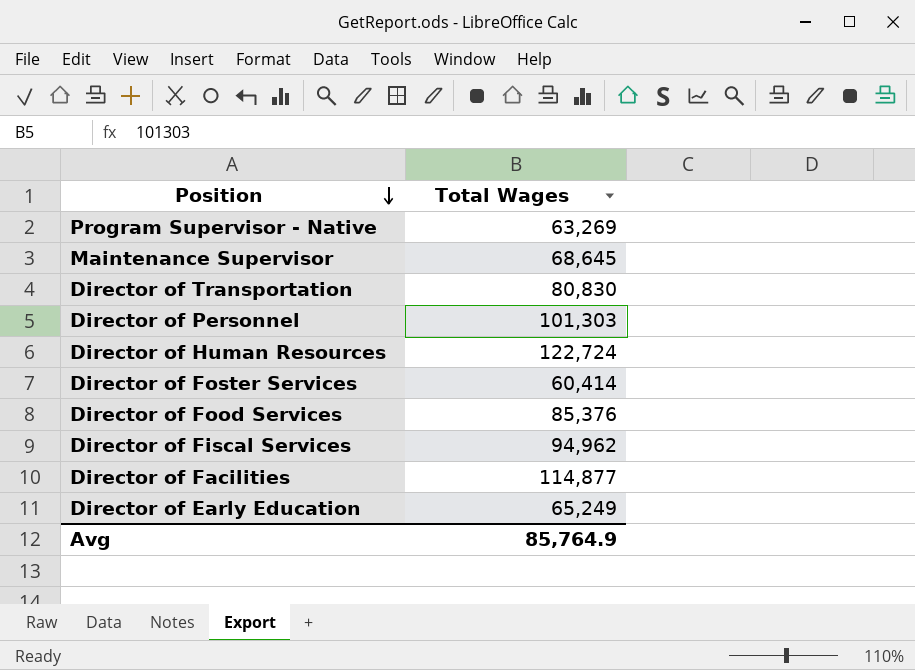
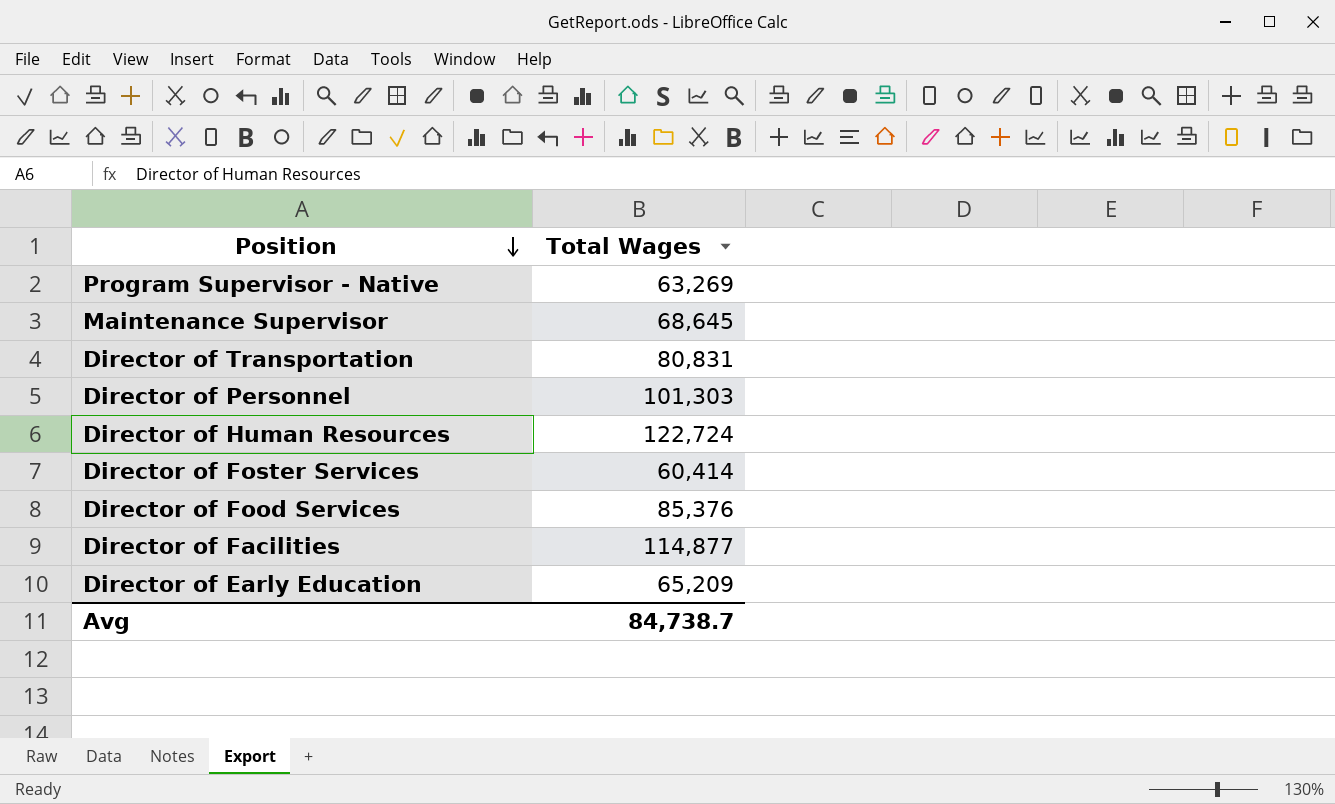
row Director of Fiscal Services: 94,962 -> none
Director of Transportation | Total Wages: 80,830 -> 80,831
Director of Early Education | Total Wages: 65,249 -> 65,209
Avg | Total Wages: 85,764.9 -> 84,738.7

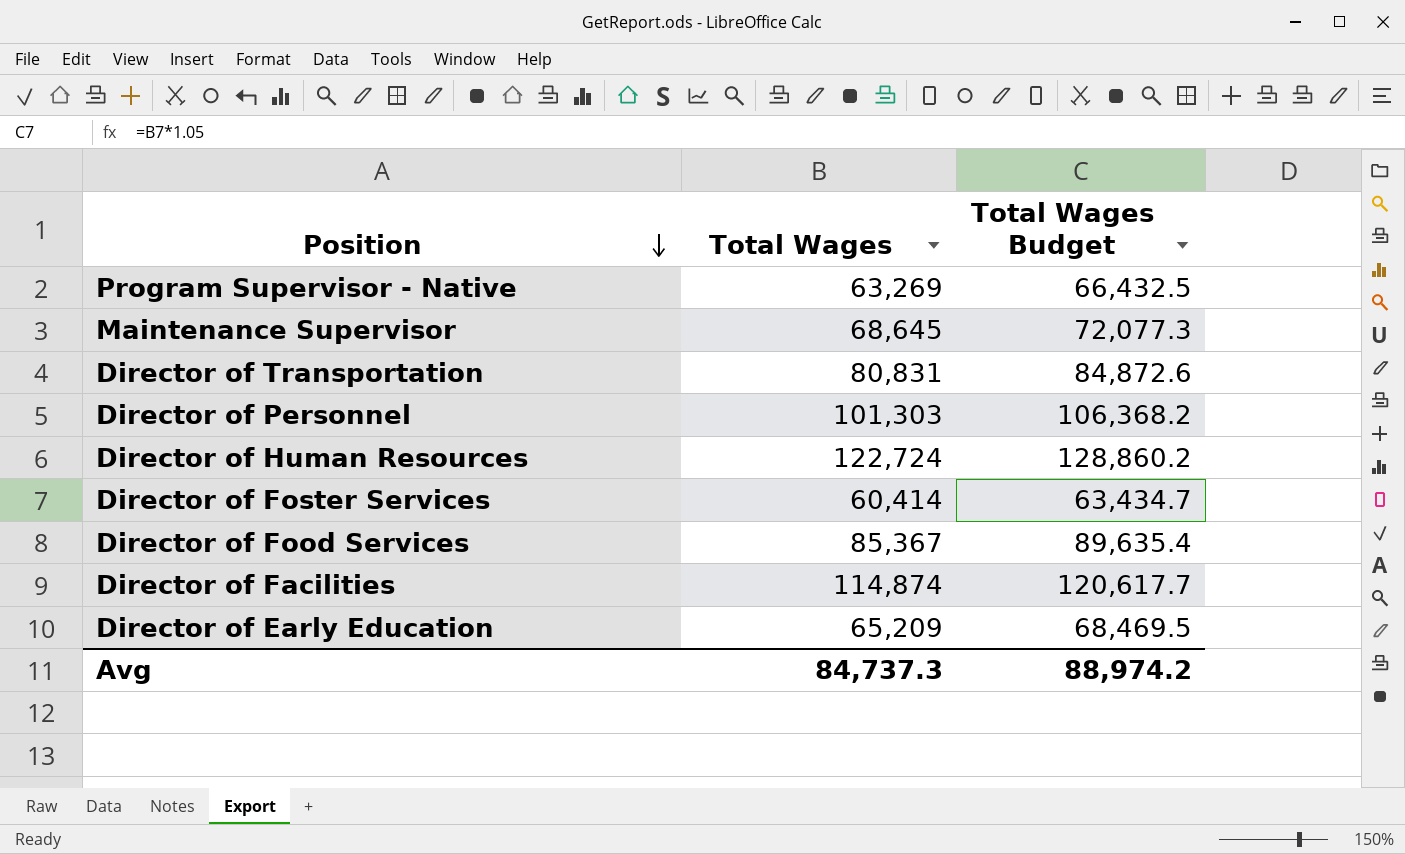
column Total Wages Budget | formula: none -> [Total Wages] * 1.05
Director of Food Services | Total Wages: 85,376 -> 85,367
Director of Facilities | Total Wages: 114,877 -> 114,874
Avg | Total Wages: 84,738.7 -> 84,737.3

